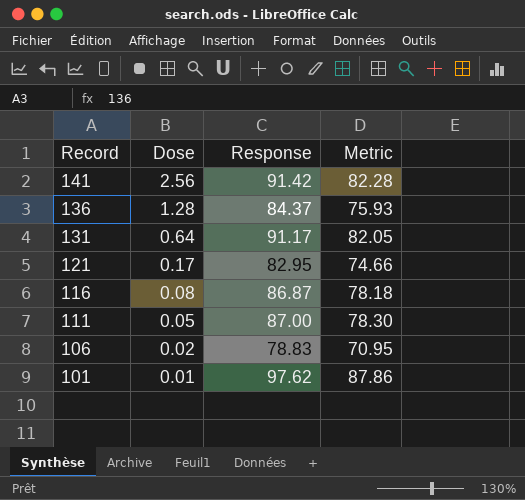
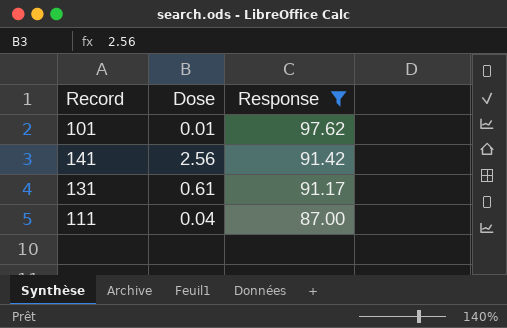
filter: none -> Response >= 87.00
row order: Record descending -> Response descending
column Metric | formula: [Response] * 0.9 -> none
131 | Dose: 0.64 -> 0.61
111 | Dose: 0.05 -> 0.04

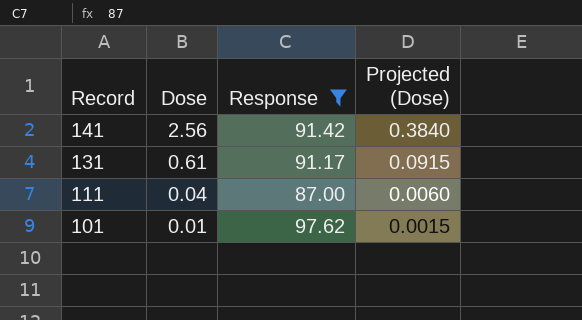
row order: Response descending -> Record descending
column Projected (Dose) | formula: none -> [Dose] * 0.15

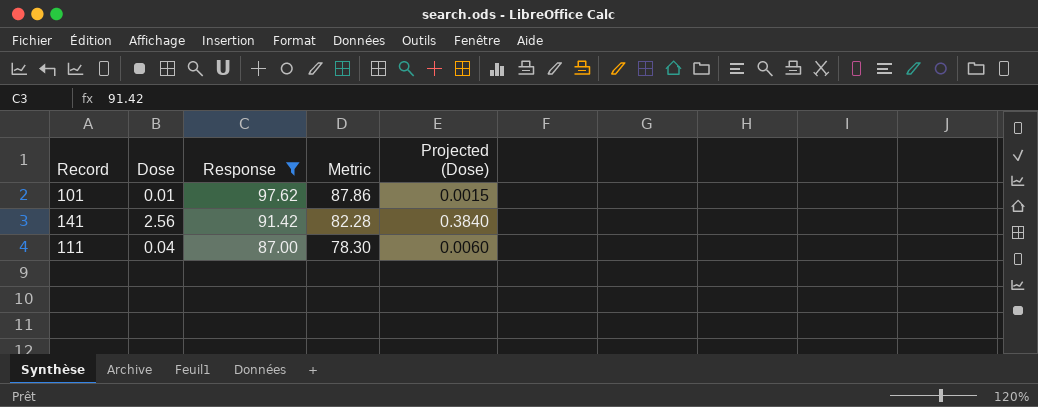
row order: Record descending -> Response descending
column Metric | formula: none -> [Response] * 0.9
row 131: 0.61 | 91.17 | 0.0915 -> none

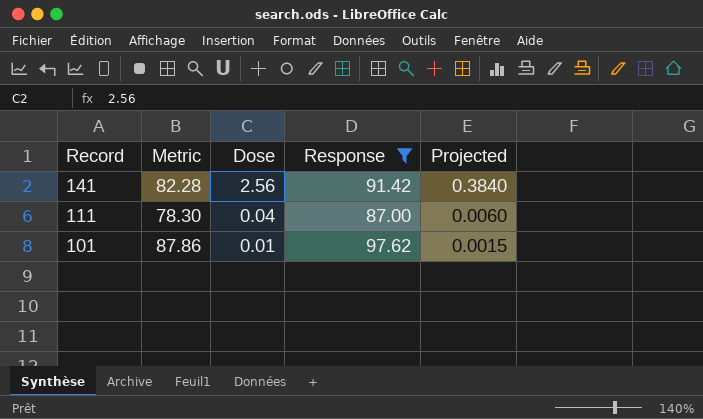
row order: Response descending -> Record descending
column Metric | position: 4 -> 2
column name: Projected (Dose) -> Projected

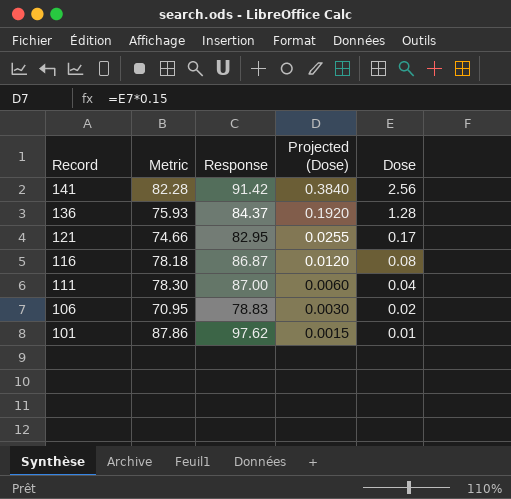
filter: Response >= 87.00 -> none
column name: Projected -> Projected (Dose)
column Dose | position: 3 -> 5

